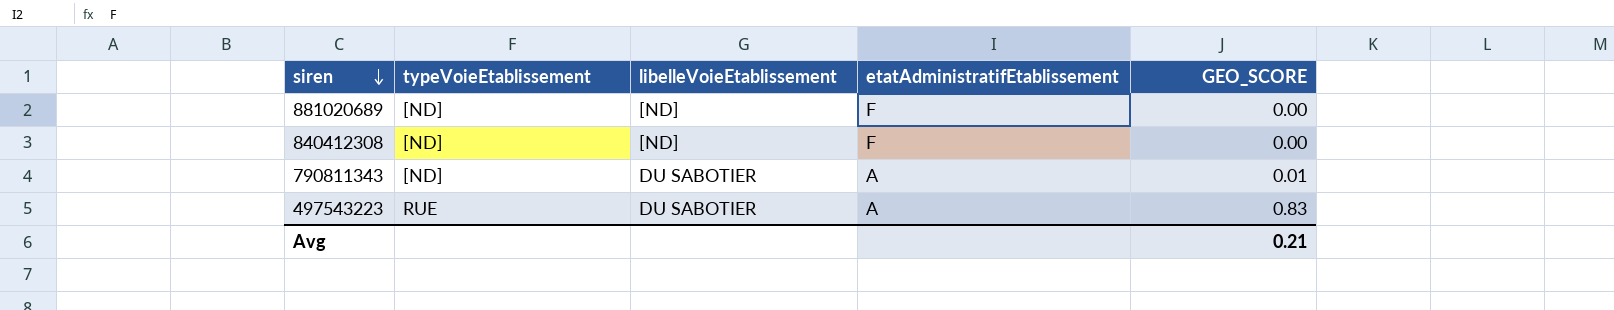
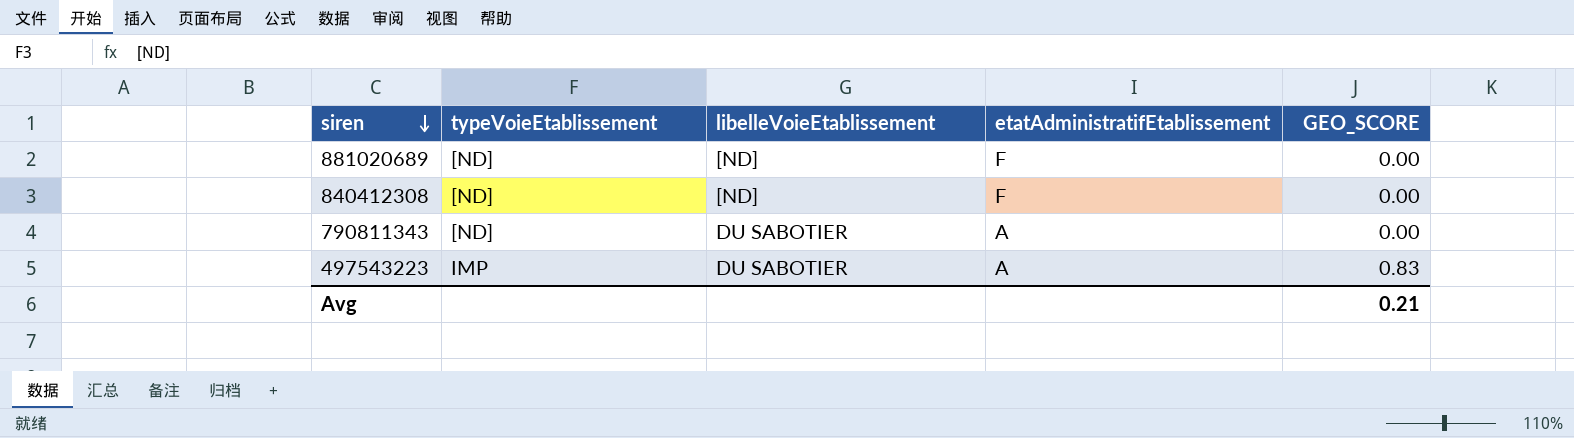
790811343 | GEO_SCORE: 0.01 -> 0.00
497543223 | typeVoieEtablissement: RUE -> IMP

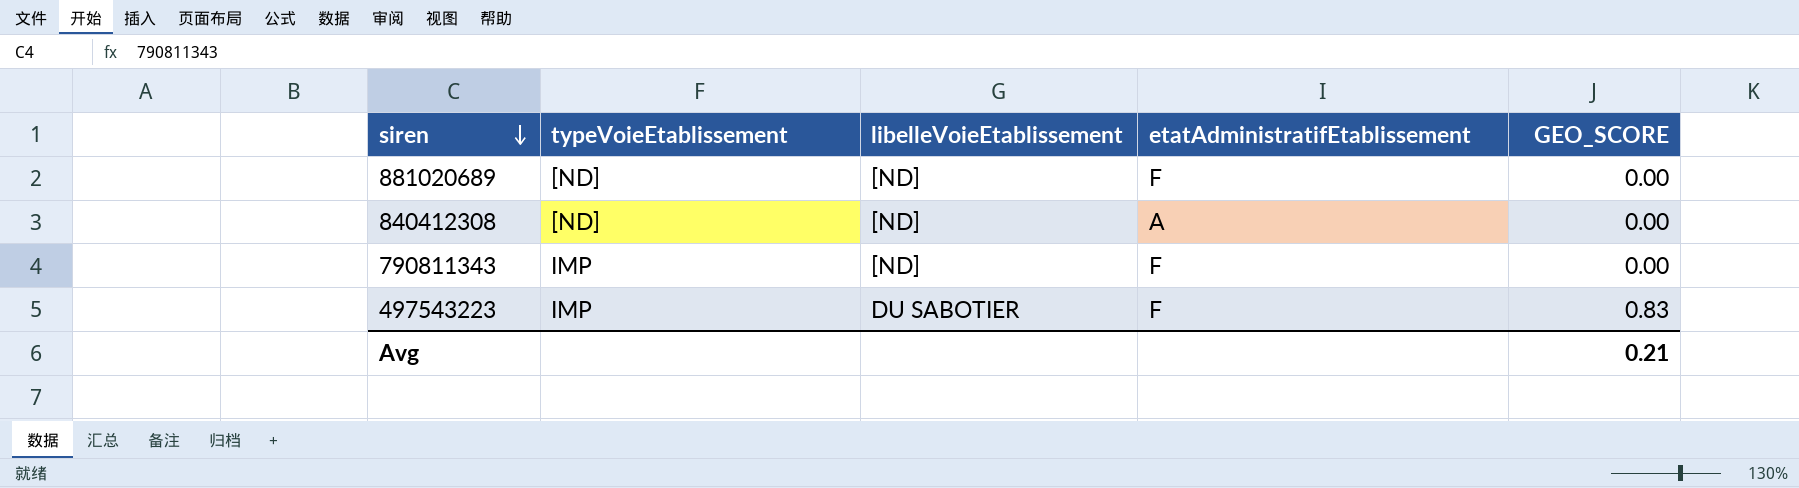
840412308 | etatAdministratifEtablissement: F -> A
790811343 | typeVoieEtablissement: [ND] -> IMP
790811343 | libelleVoieEtablissement: DU SABOTIER -> [ND]
790811343 | etatAdministratifEtablissement: A -> F
497543223 | etatAdministratifEtablissement: A -> F

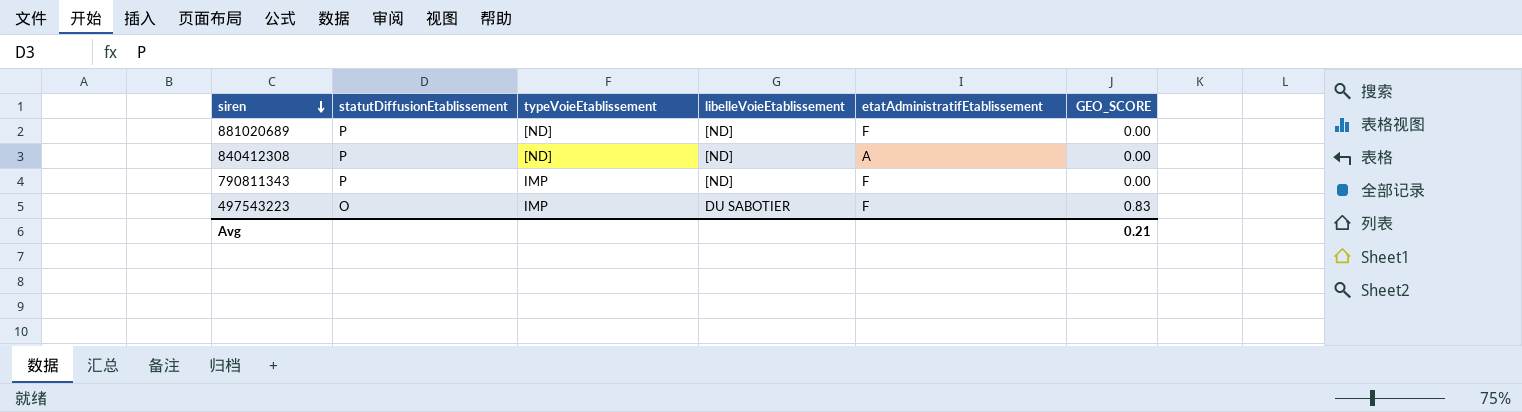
column statutDiffusionEtablissement | position: none -> 2

